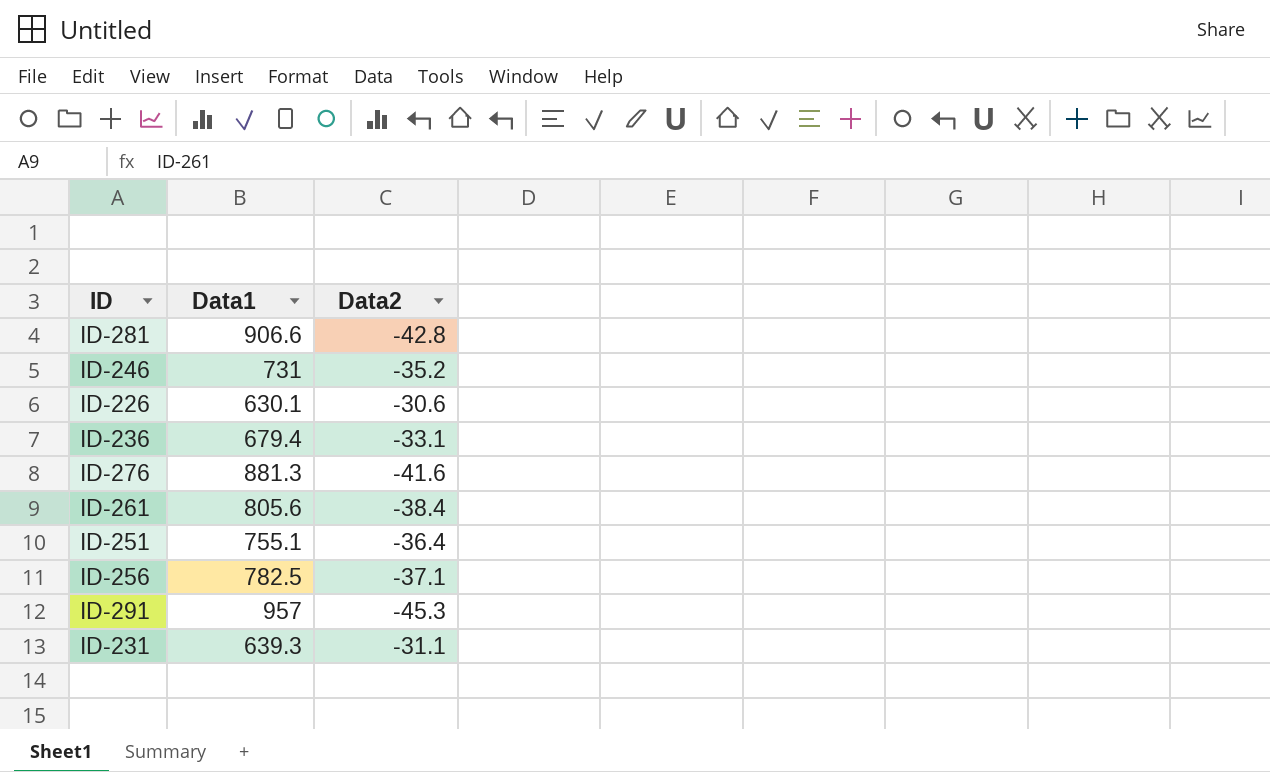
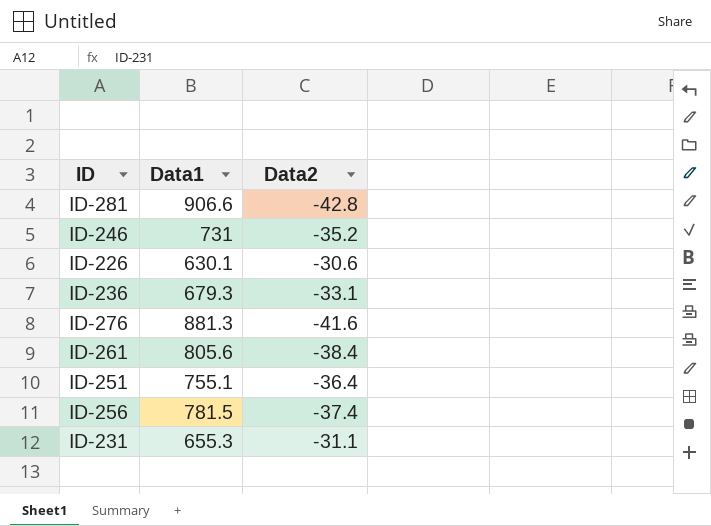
row ID-291: 957 | -45.3 -> none
ID-236 | Data1: 679.4 -> 679.3
ID-256 | Data1: 782.5 -> 781.5
ID-256 | Data2: -37.1 -> -37.4
ID-231 | Data1: 639.3 -> 655.3

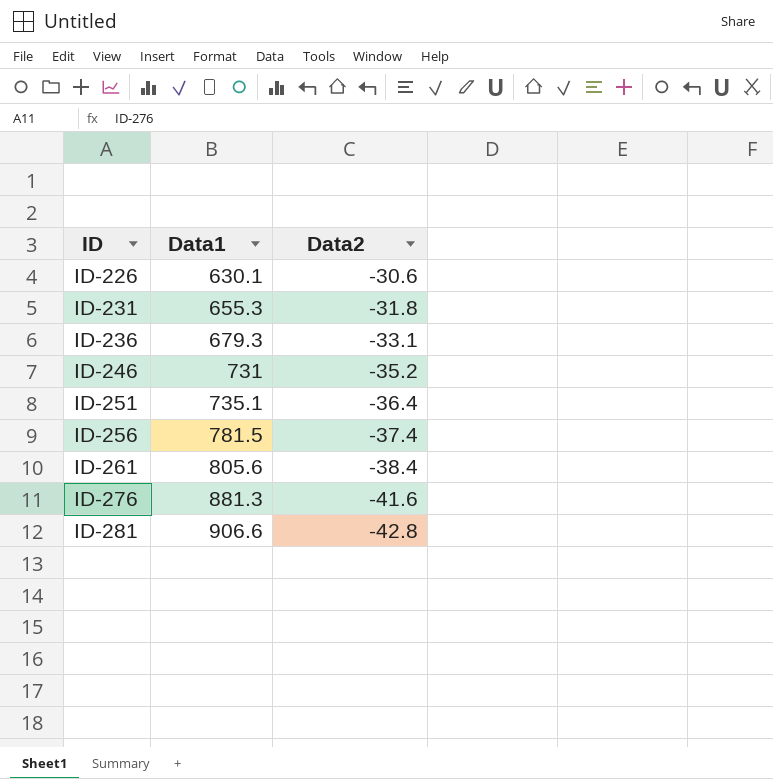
row order: none -> ID ascending
ID-231 | Data2: -31.1 -> -31.8
ID-251 | Data1: 755.1 -> 735.1

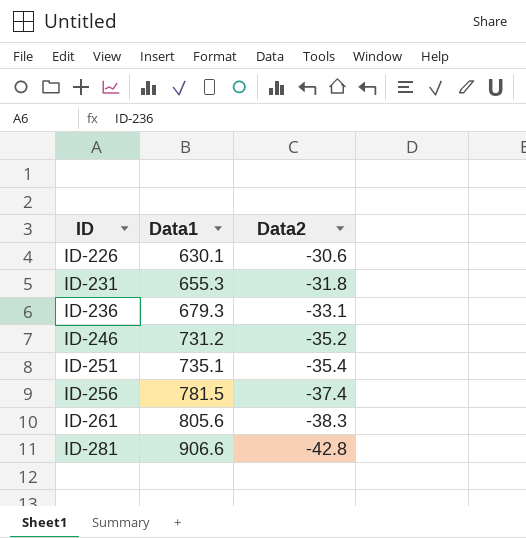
row ID-276: 881.3 | -41.6 -> none
ID-246 | Data1: 731 -> 731.2
ID-251 | Data2: -36.4 -> -35.4
ID-261 | Data2: -38.4 -> -38.3

